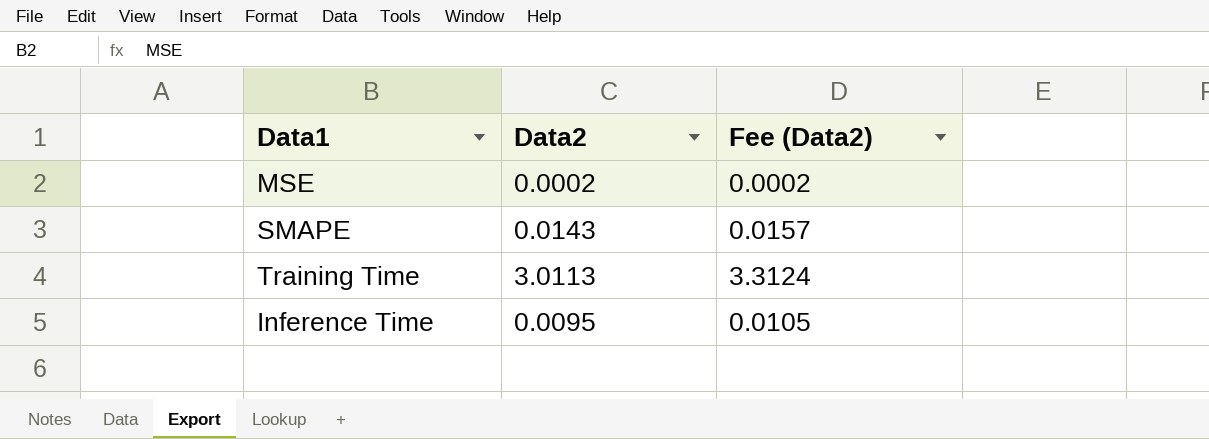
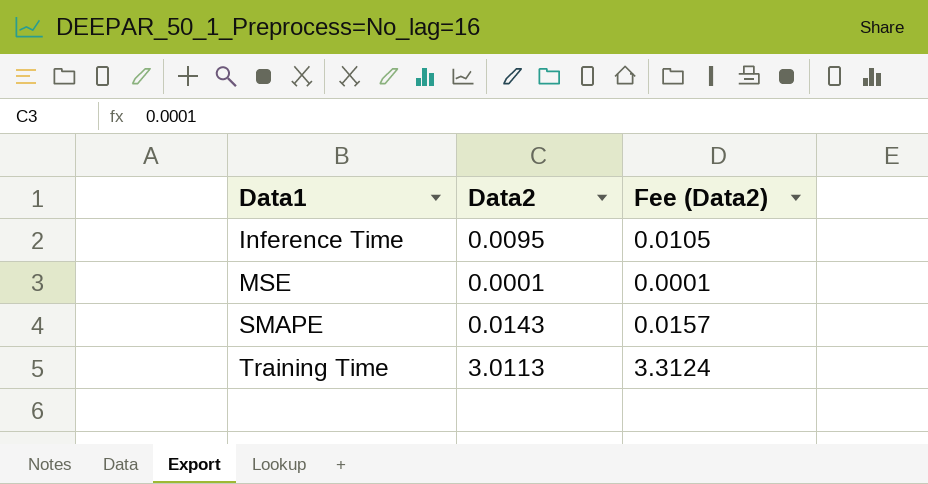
row order: none -> Data1 ascending
MSE | Data2: 0.0002 -> 0.0001
MSE | Fee (Data2): 0.0002 -> 0.0001

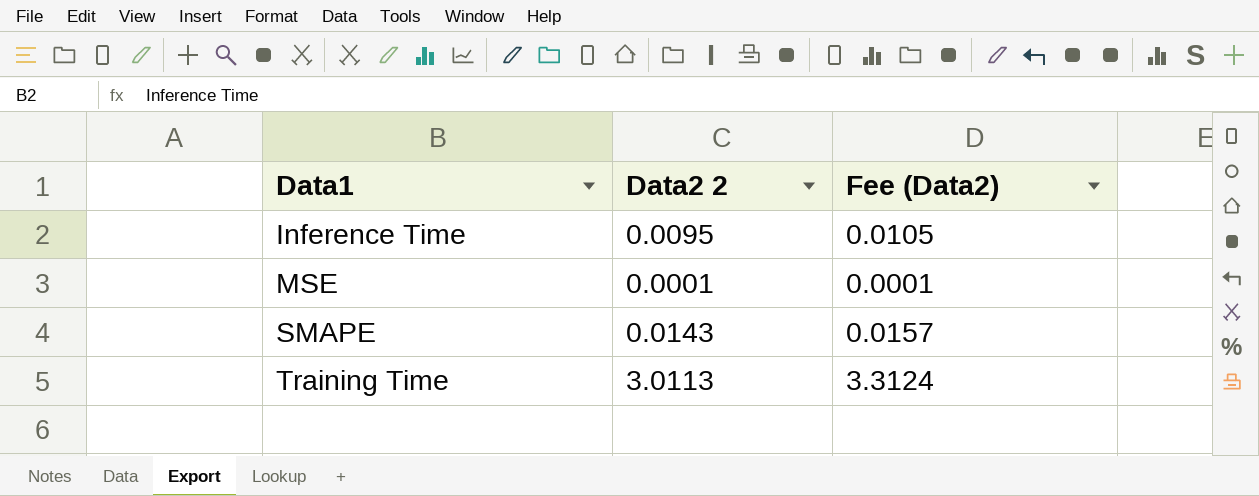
column name: Data2 -> Data2 2

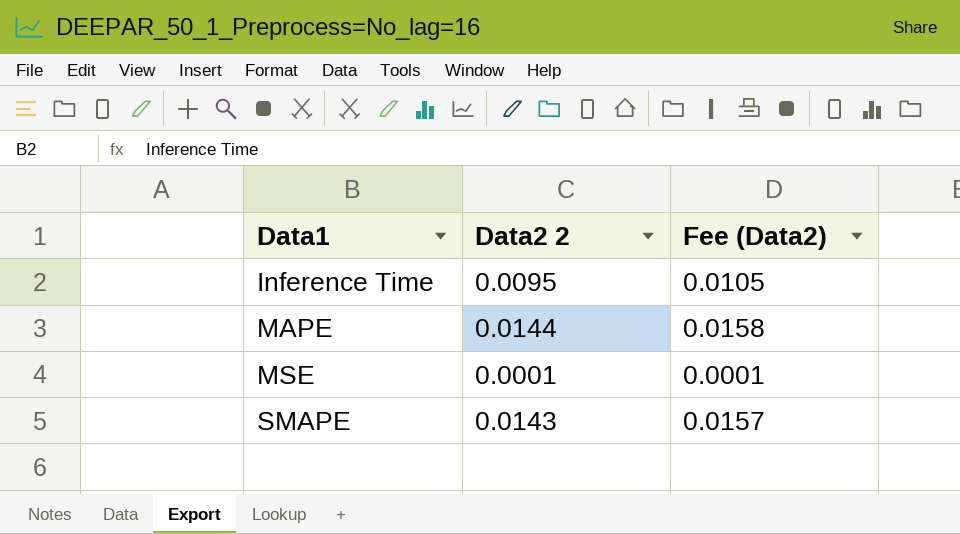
row Training Time: 3.0113 | 3.3124 -> none
row MAPE: none -> 0.0144 | 0.0158

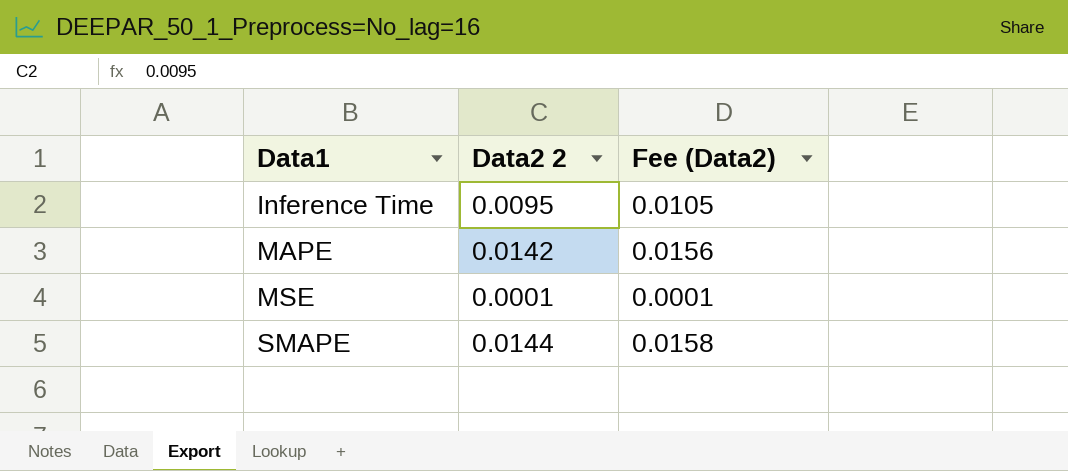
MAPE | Data2 2: 0.0144 -> 0.0142
MAPE | Fee (Data2): 0.0158 -> 0.0156
SMAPE | Data2 2: 0.0143 -> 0.0144
SMAPE | Fee (Data2): 0.0157 -> 0.0158

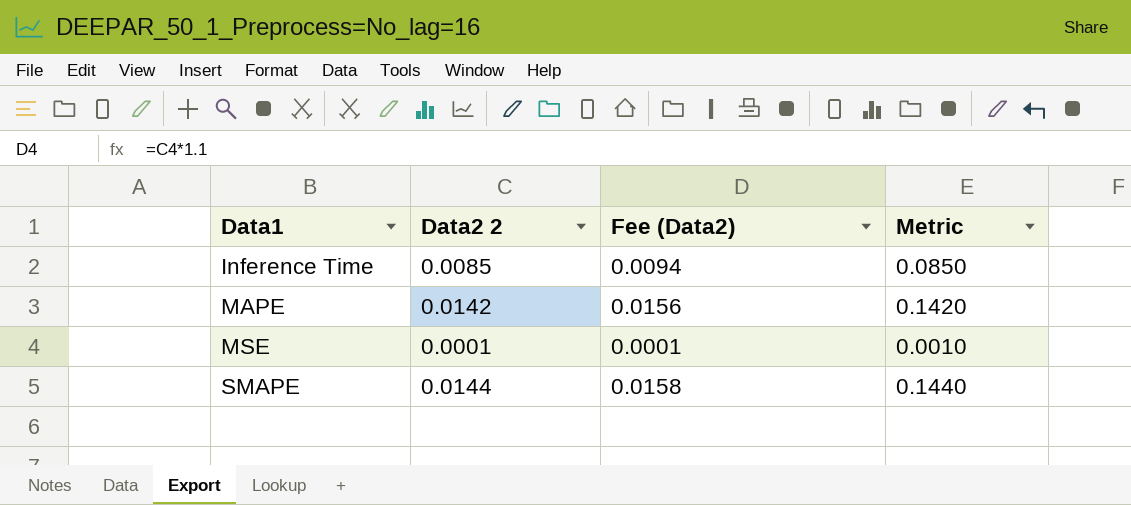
column Metric | formula: none -> [Data2 2] * 10
Inference Time | Data2 2: 0.0095 -> 0.0085
Inference Time | Fee (Data2): 0.0105 -> 0.0094

